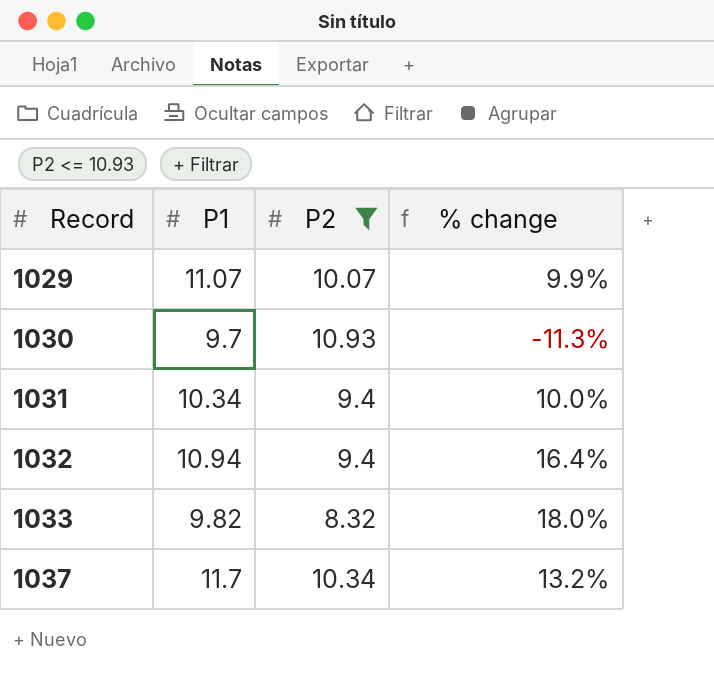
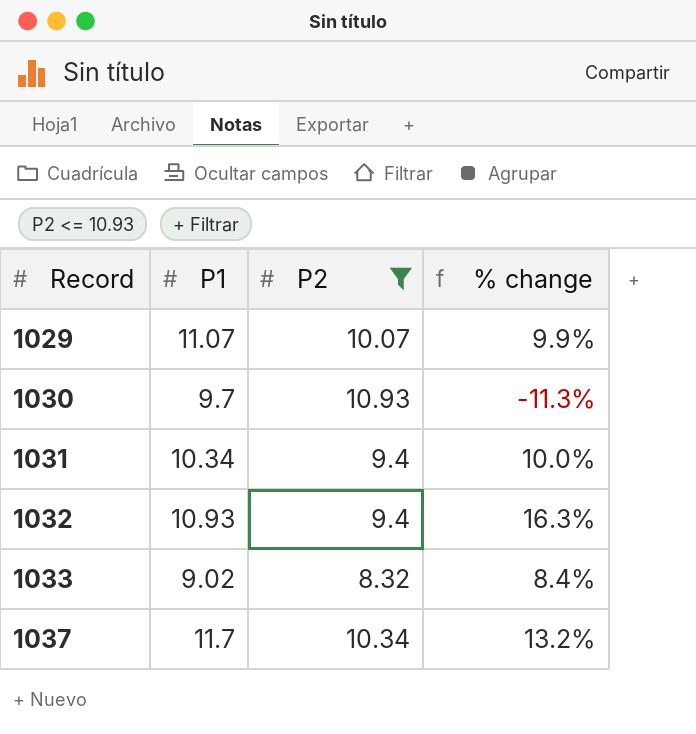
1032 | P1: 10.94 -> 10.93
1032 | % change: 16.4% -> 16.3%
1033 | P1: 9.82 -> 9.02
1033 | % change: 18.0% -> 8.4%

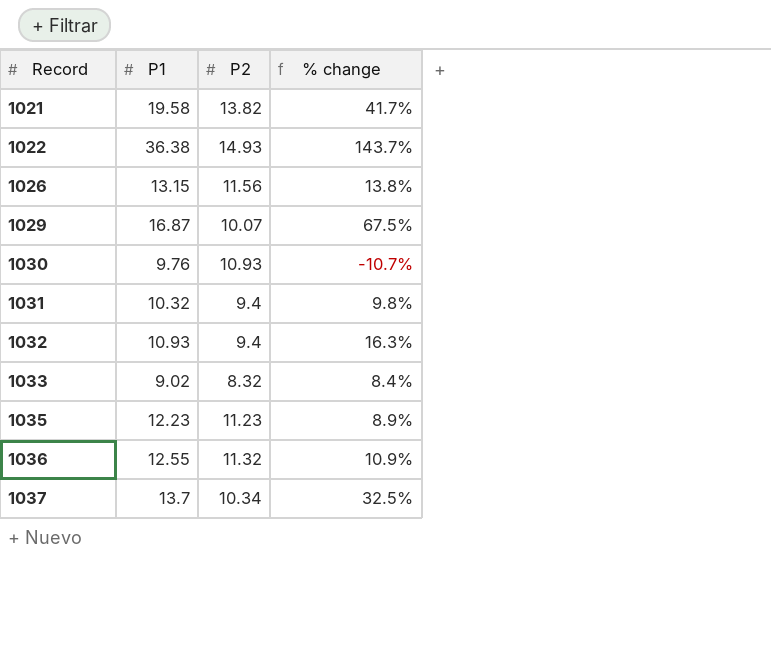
filter: P2 <= 10.93 -> none
1029 | P1: 11.07 -> 16.87
1029 | % change: 9.9% -> 67.5%
1030 | P1: 9.7 -> 9.76
1030 | % change: -11.3% -> -10.7%
1031 | P1: 10.34 -> 10.32
1031 | % change: 10.0% -> 9.8%
1037 | P1: 11.7 -> 13.7
1037 | % change: 13.2% -> 32.5%

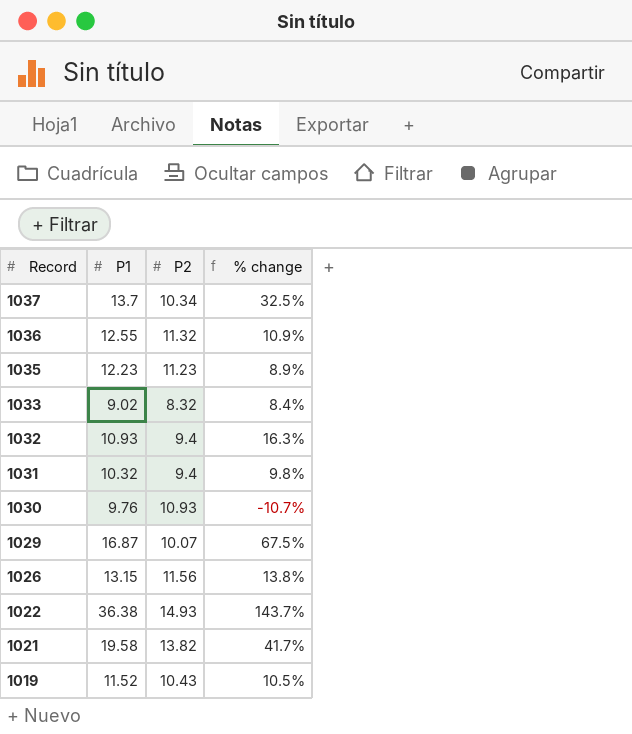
row order: Record ascending -> Record descending
row 1019: none -> 11.52 | 10.43 | 10.5%

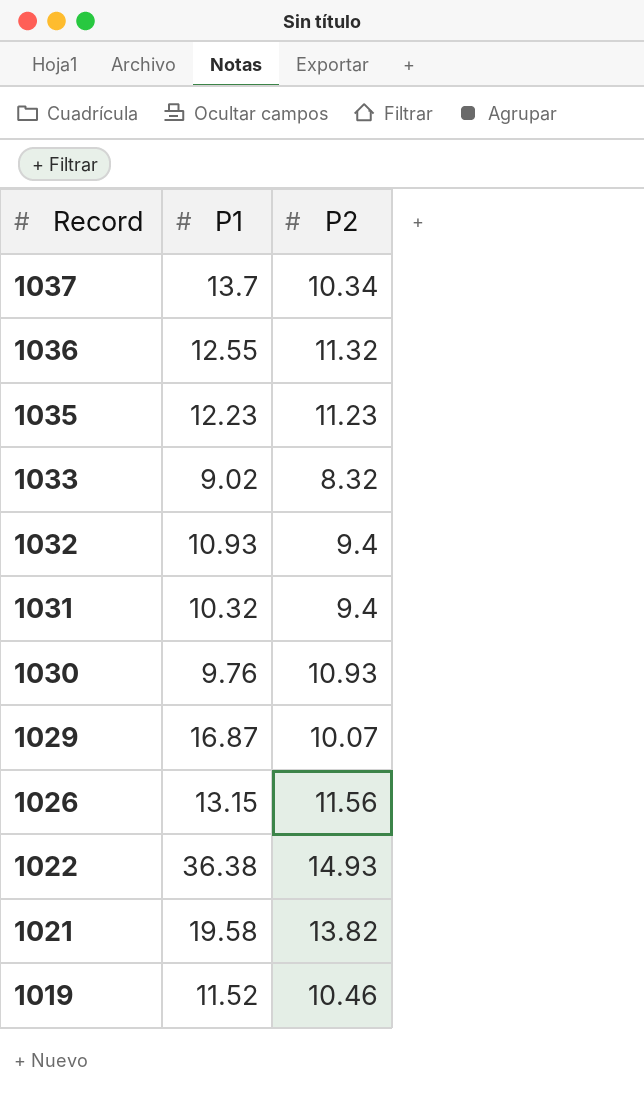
column % change | formula: ([P1] - [P2]) / [P2] -> none
1019 | P2: 10.43 -> 10.46

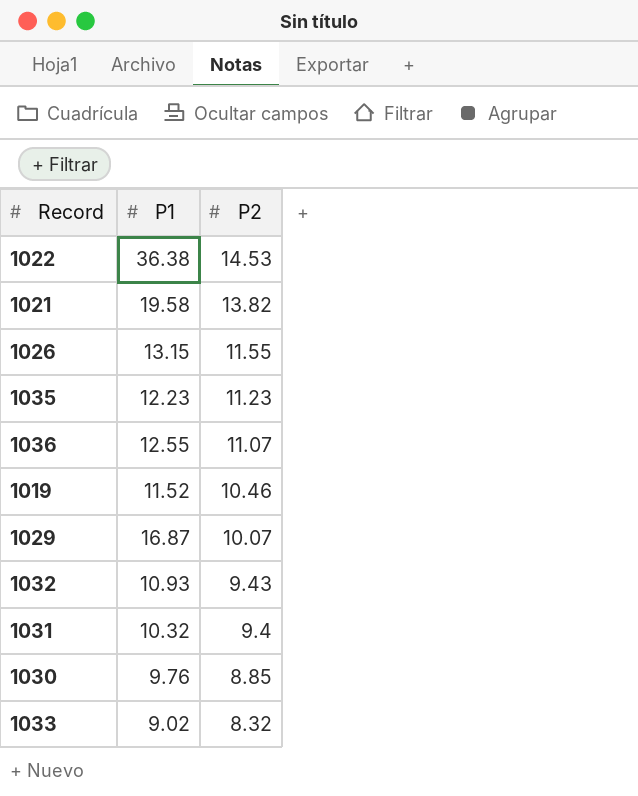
row order: Record descending -> P2 descending
row 1037: 13.7 | 10.34 -> none
1022 | P2: 14.93 -> 14.53
1026 | P2: 11.56 -> 11.55
1036 | P2: 11.32 -> 11.07
1032 | P2: 9.4 -> 9.43
1030 | P2: 10.93 -> 8.85

